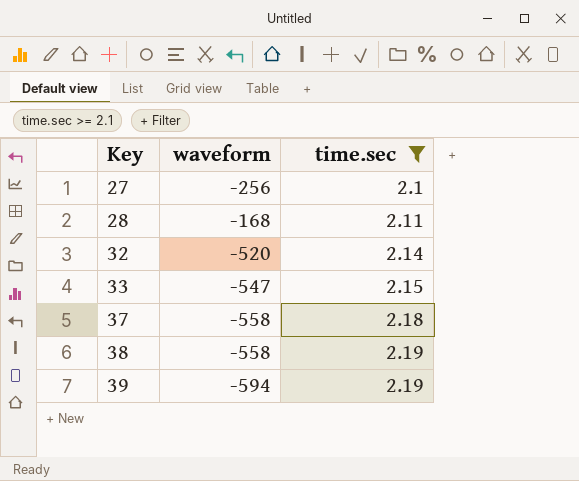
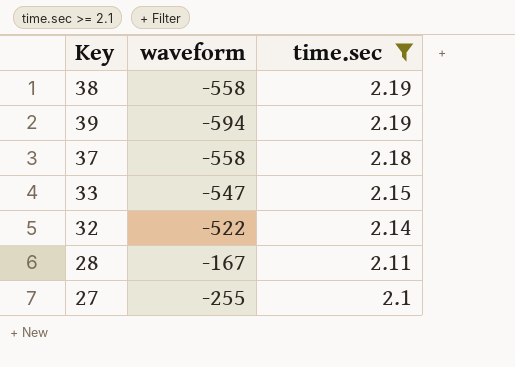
row order: Key ascending -> time.sec descending
32 | waveform: -520 -> -522
28 | waveform: -168 -> -167
27 | waveform: -256 -> -255

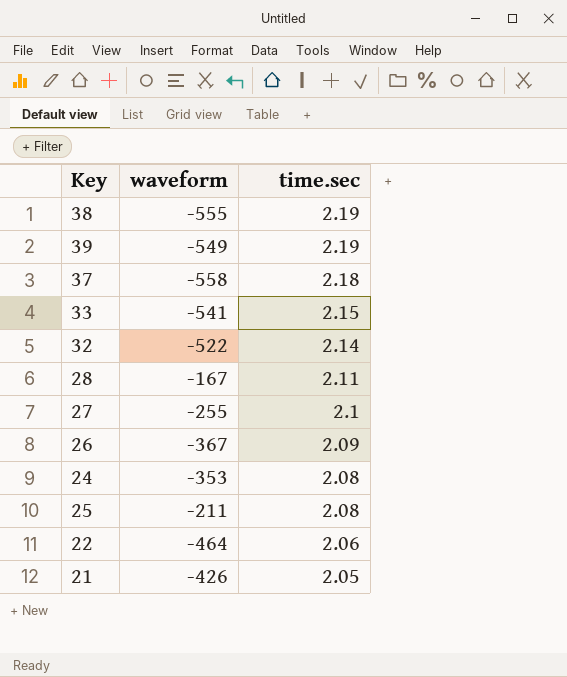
filter: time.sec >= 2.1 -> none
38 | waveform: -558 -> -555
39 | waveform: -594 -> -549
33 | waveform: -547 -> -541

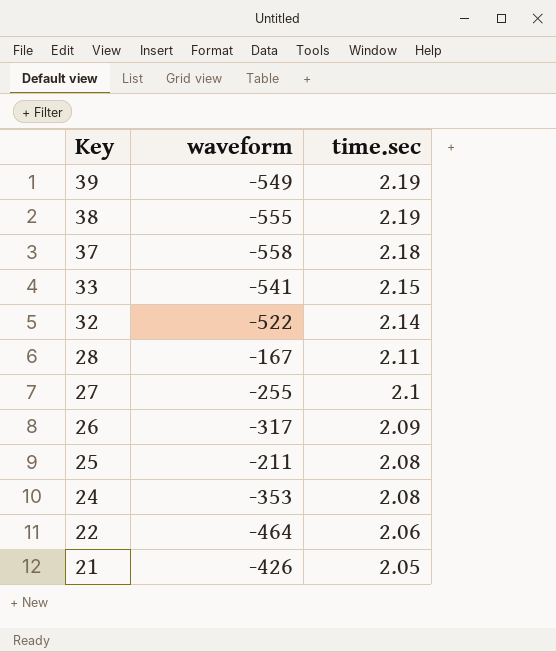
row order: time.sec descending -> Key descending
26 | waveform: -367 -> -317

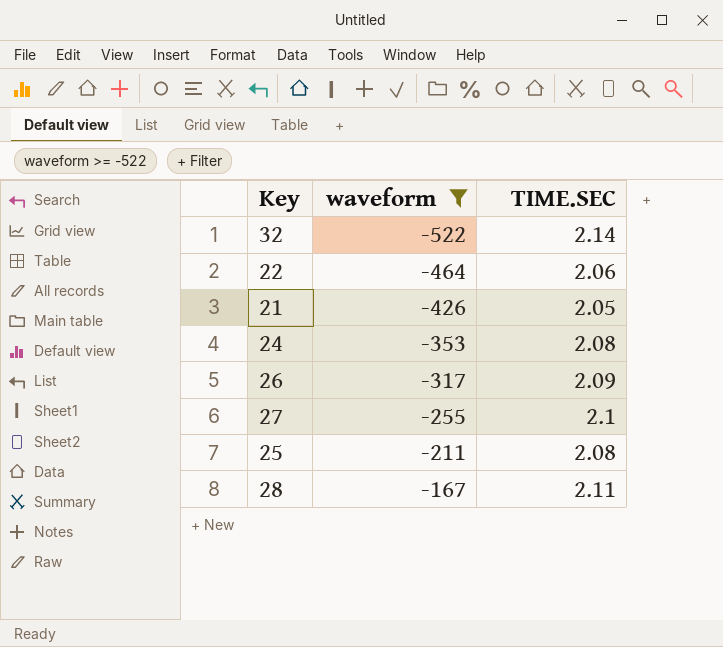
filter: none -> waveform >= -522
row order: Key descending -> waveform ascending
column name: time.sec -> TIME.SEC

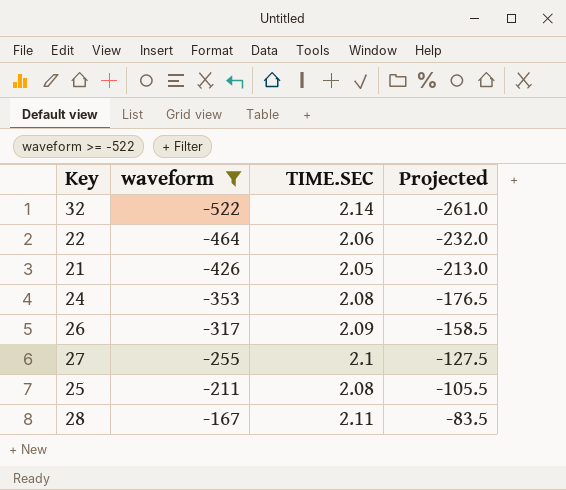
column Projected | formula: none -> [waveform] * 0.5

